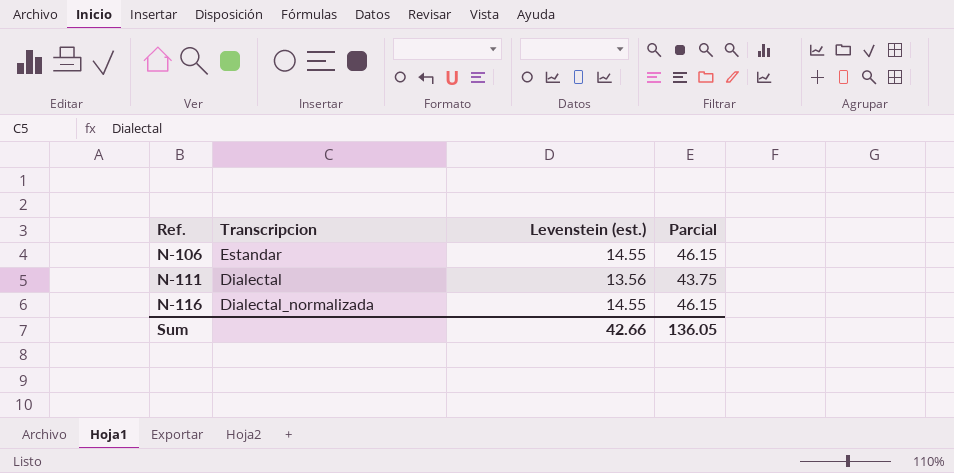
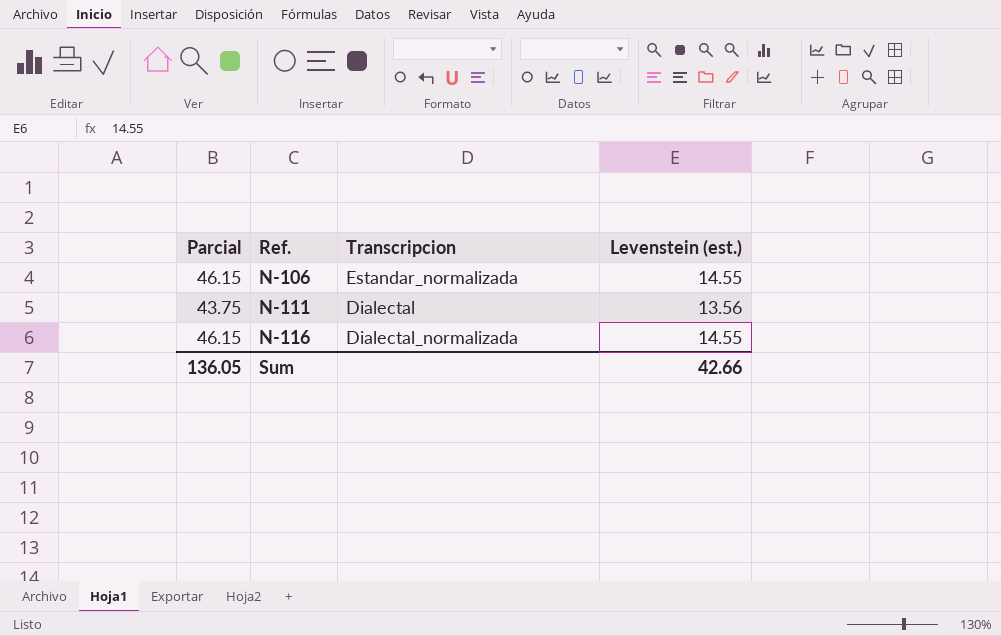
column Parcial | position: 4 -> 1
N-106 | Transcripcion: Estandar -> Estandar_normalizada

